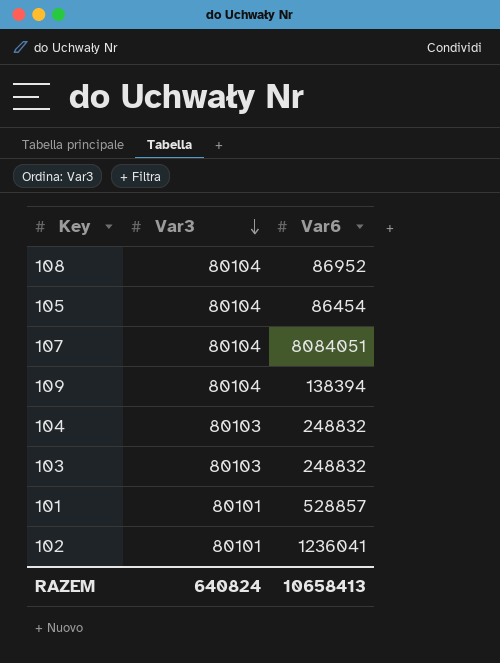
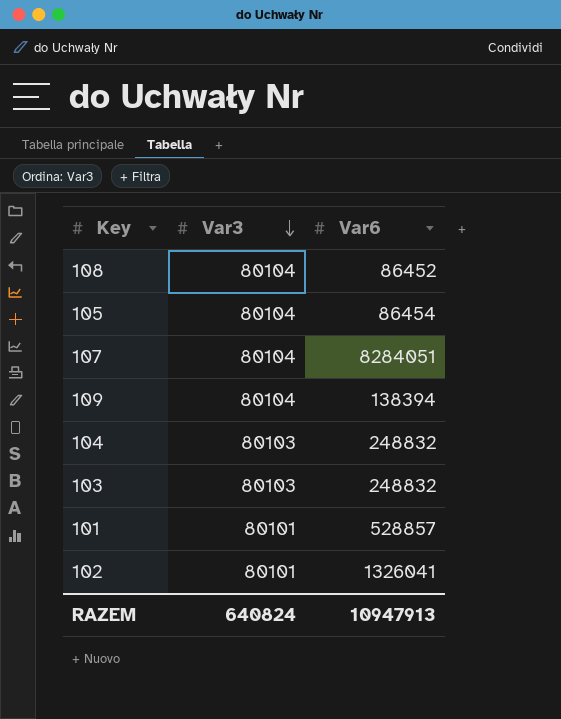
108 | Var6: 86952 -> 86452
107 | Var6: 8084051 -> 8284051
102 | Var6: 1236041 -> 1326041
RAZEM | Var6: 10658413 -> 10947913

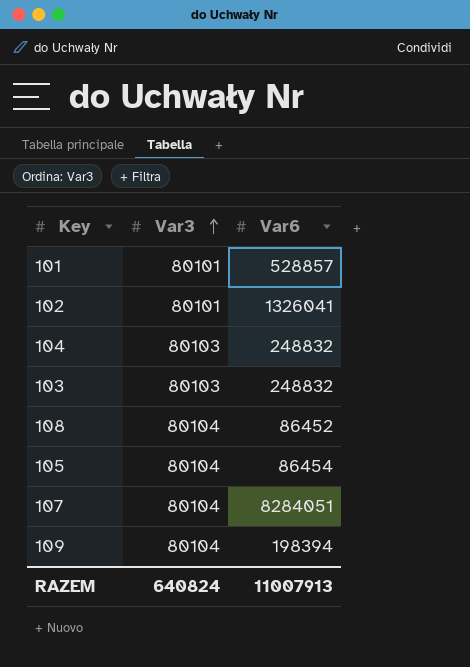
row order: Var3 descending -> Var3 ascending
109 | Var6: 138394 -> 198394
RAZEM | Var6: 10947913 -> 11007913

